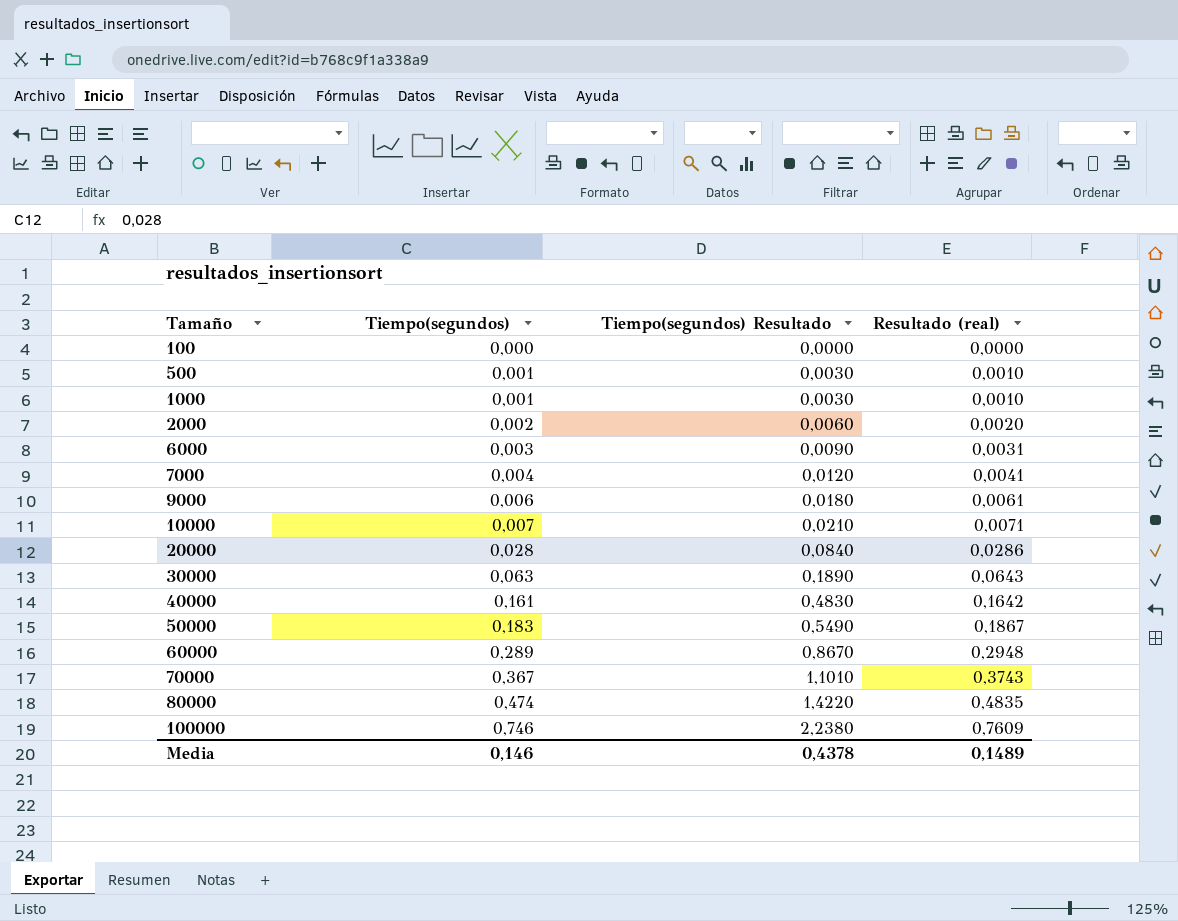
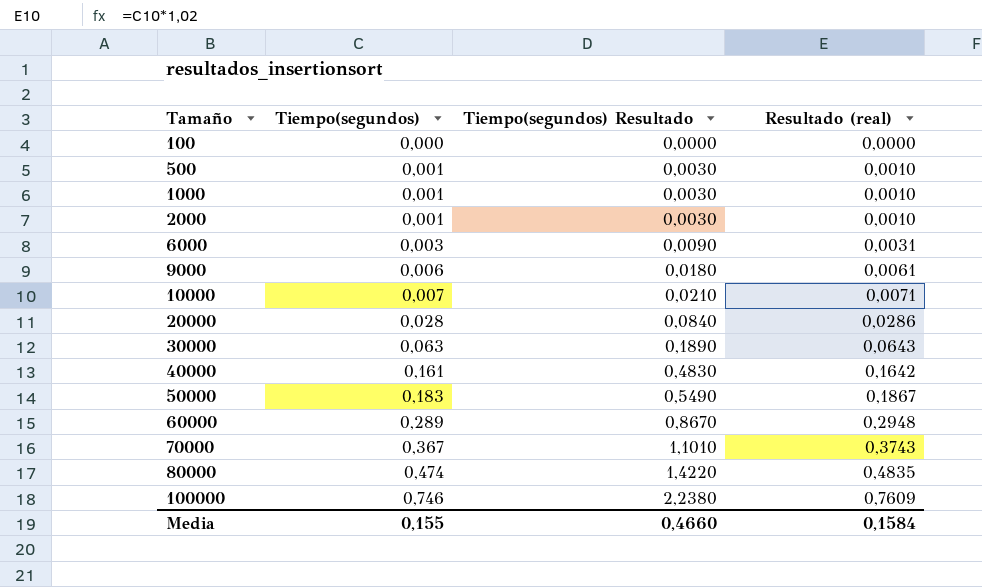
row 7000: 0,004 | 0,0120 | 0,0041 -> none
2000 | Tiempo(segundos): 0,002 -> 0,001
2000 | Tiempo(segundos) Resultado: 0,0060 -> 0,0030
2000 | Resultado (real): 0,0020 -> 0,0010
Media | Tiempo(segundos): 0,146 -> 0,155
Media | Tiempo(segundos) Resultado: 0,4378 -> 0,4660
Media | Resultado (real): 0,1489 -> 0,1584

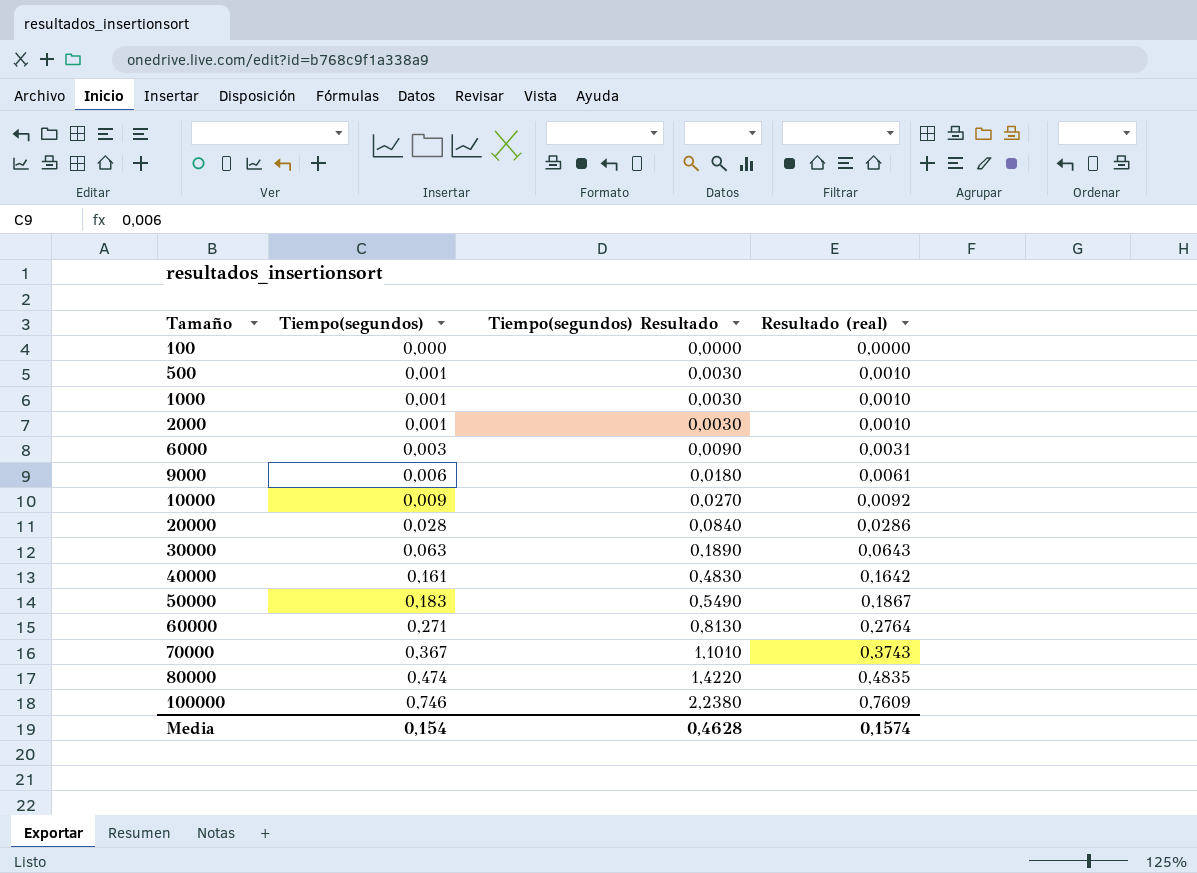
10000 | Tiempo(segundos): 0,007 -> 0,009
10000 | Tiempo(segundos) Resultado: 0,0210 -> 0,0270
10000 | Resultado (real): 0,0071 -> 0,0092
60000 | Tiempo(segundos): 0,289 -> 0,271
60000 | Tiempo(segundos) Resultado: 0,8670 -> 0,8130
60000 | Resultado (real): 0,2948 -> 0,2764
Media | Tiempo(segundos): 0,155 -> 0,154
Media | Tiempo(segundos) Resultado: 0,4660 -> 0,4628
Media | Resultado (real): 0,1584 -> 0,1574

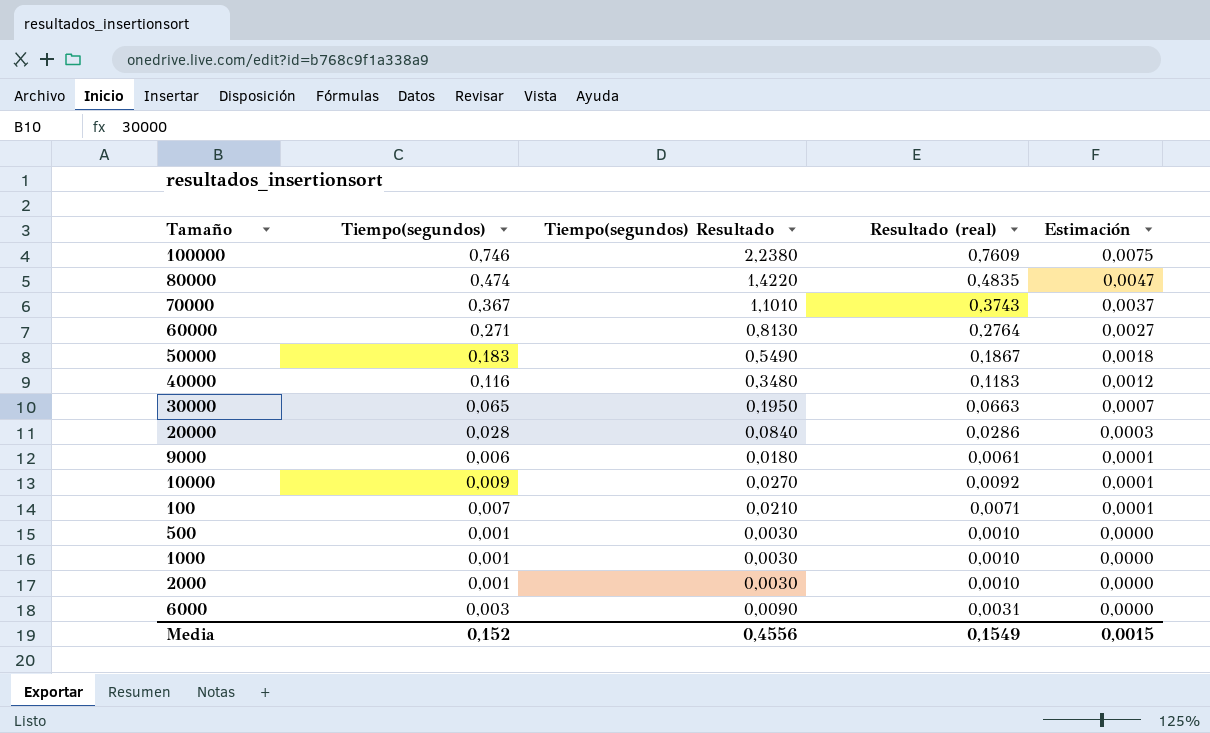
row order: Tamaño ascending -> Estimación descending
column Estimación | formula: none -> [Tiempo(segundos)] * 0,01
40000 | Tiempo(segundos): 0,161 -> 0,116
40000 | Tiempo(segundos) Resultado: 0,4830 -> 0,3480
40000 | Resultado (real): 0,1642 -> 0,1183
30000 | Tiempo(segundos): 0,063 -> 0,065
30000 | Tiempo(segundos) Resultado: 0,1890 -> 0,1950
30000 | Resultado (real): 0,0643 -> 0,0663
100 | Tiempo(segundos): 0,000 -> 0,007
100 | Tiempo(segundos) Resultado: 0,0000 -> 0,0210
100 | Resultado (real): 0,0000 -> 0,0071
Media | Tiempo(segundos): 0,154 -> 0,152
Media | Tiempo(segundos) Resultado: 0,4628 -> 0,4556
Media | Resultado (real): 0,1574 -> 0,1549

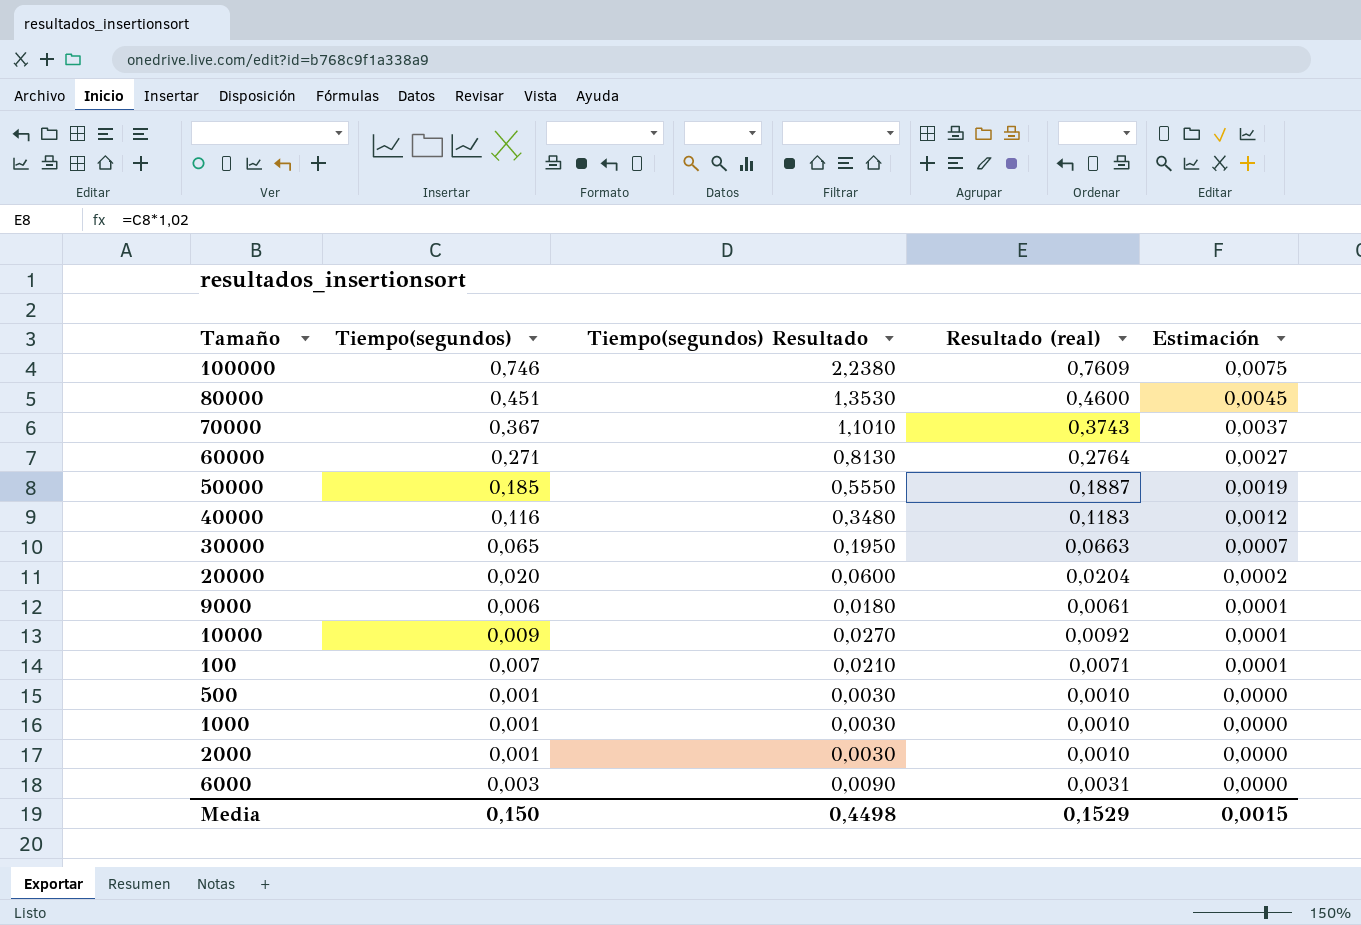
80000 | Tiempo(segundos): 0,474 -> 0,451
80000 | Tiempo(segundos) Resultado: 1,4220 -> 1,3530
80000 | Resultado (real): 0,4835 -> 0,4600
80000 | Estimación: 0,0047 -> 0,0045
50000 | Tiempo(segundos): 0,183 -> 0,185
50000 | Tiempo(segundos) Resultado: 0,5490 -> 0,5550
50000 | Resultado (real): 0,1867 -> 0,1887
50000 | Estimación: 0,0018 -> 0,0019
20000 | Tiempo(segundos): 0,028 -> 0,020
20000 | Tiempo(segundos) Resultado: 0,0840 -> 0,0600
20000 | Resultado (real): 0,0286 -> 0,0204
20000 | Estimación: 0,0003 -> 0,0002
Media | Tiempo(segundos): 0,152 -> 0,150
Media | Tiempo(segundos) Resultado: 0,4556 -> 0,4498
Media | Resultado (real): 0,1549 -> 0,1529

